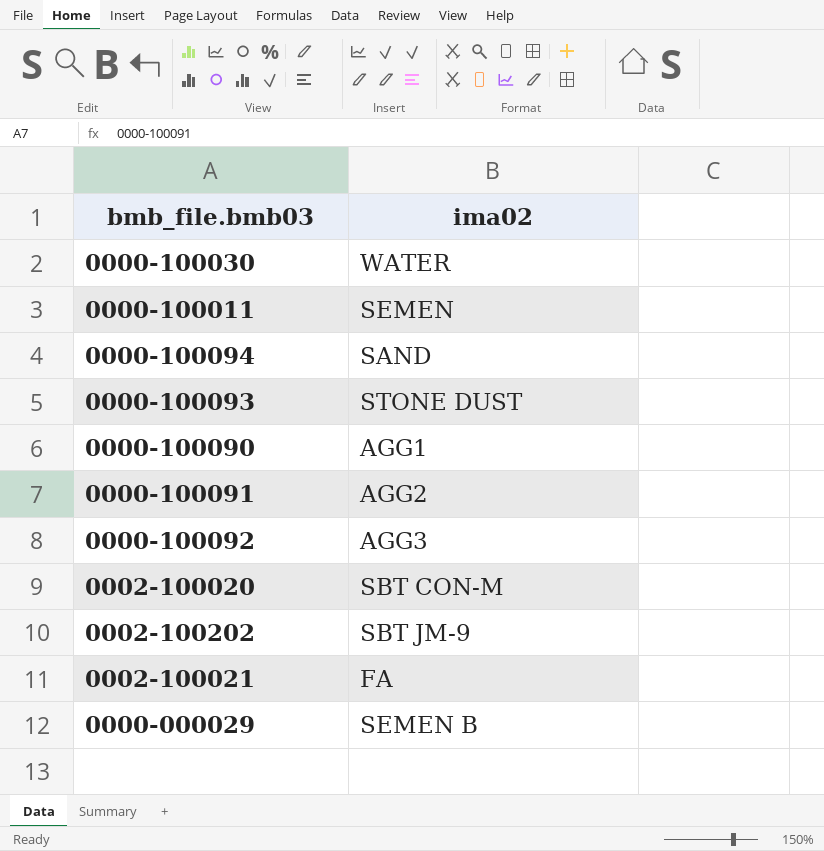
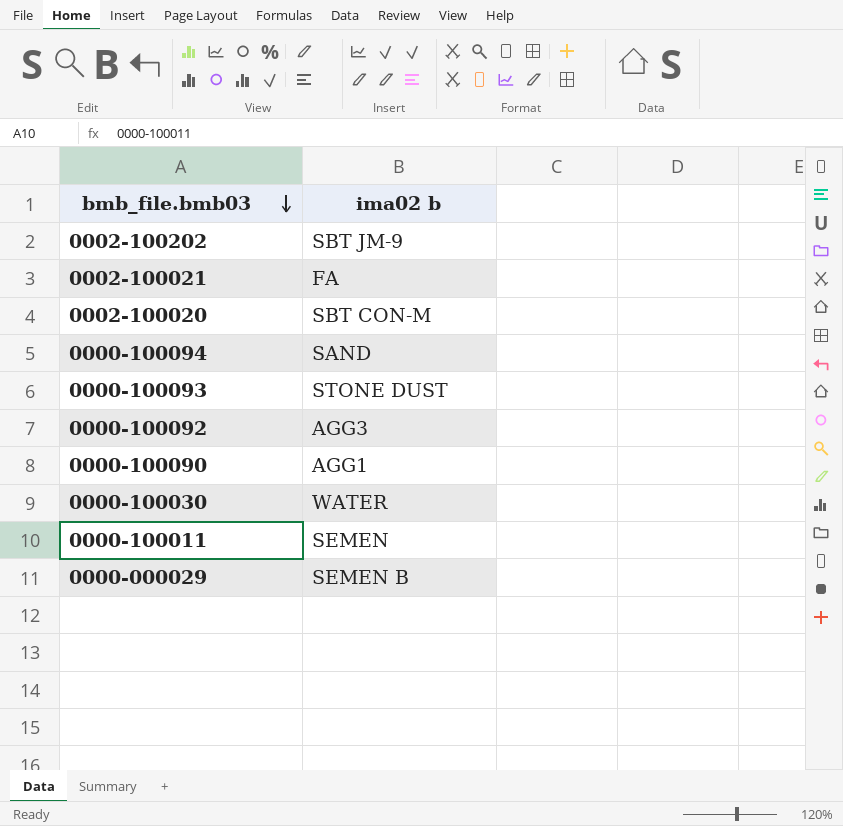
row order: none -> bmb_file.bmb03 descending
column name: ima02 -> ima02 b
row 0000-100091: AGG2 -> none

